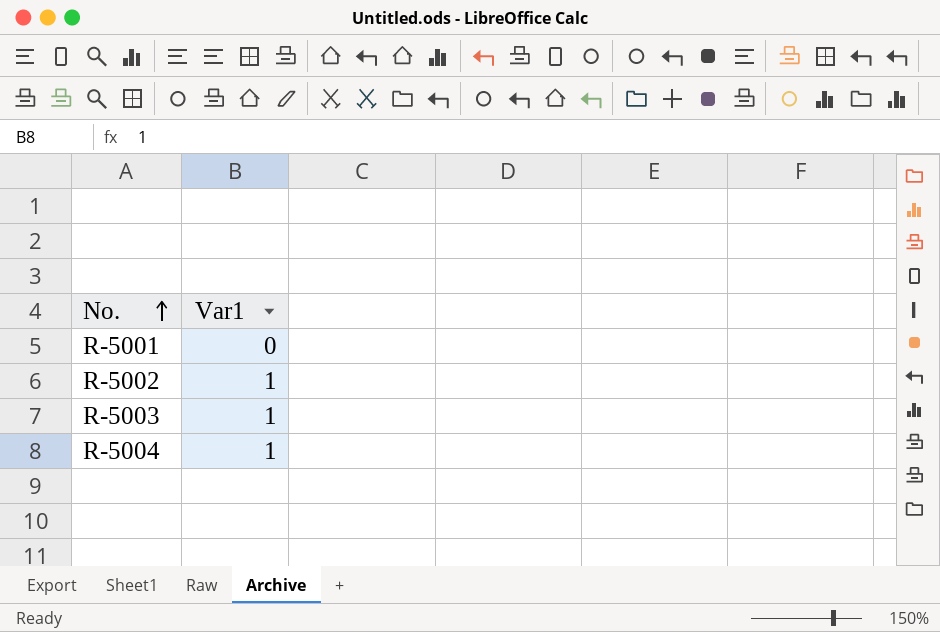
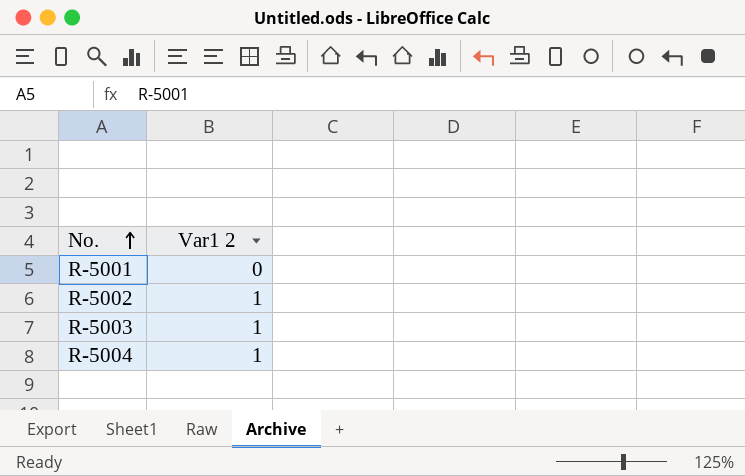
column name: Var1 -> Var1 2

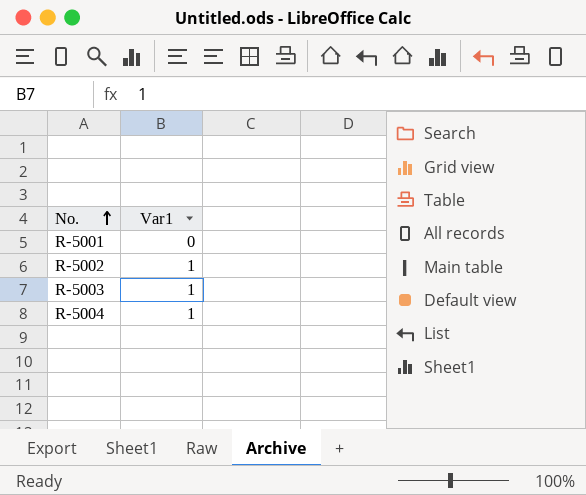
column name: Var1 2 -> Var1

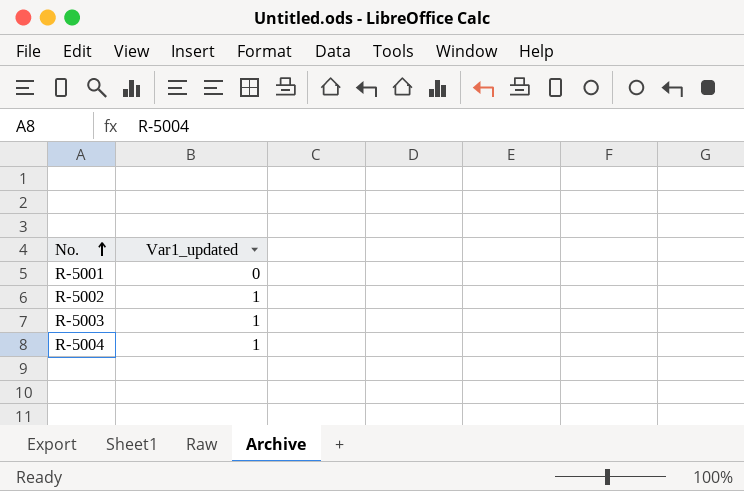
column name: Var1 -> Var1_updated

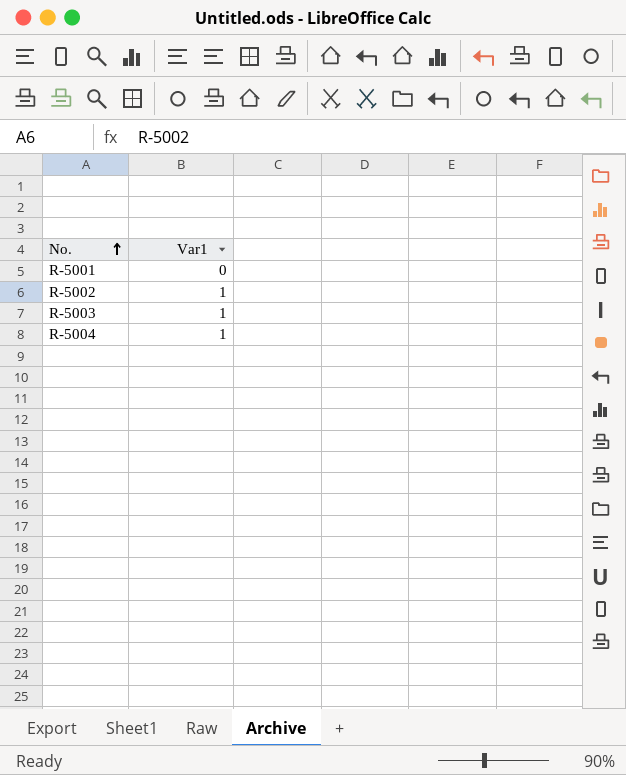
column name: Var1_updated -> Var1

